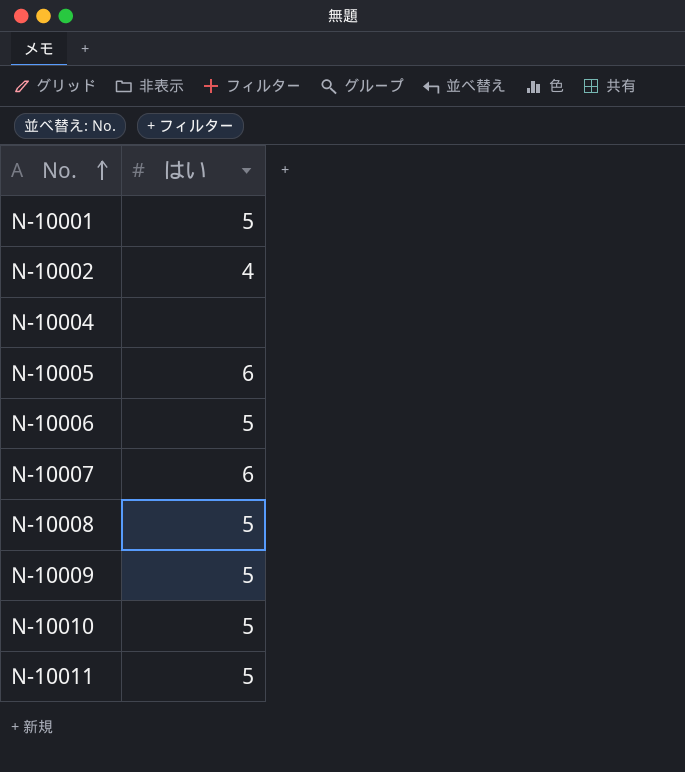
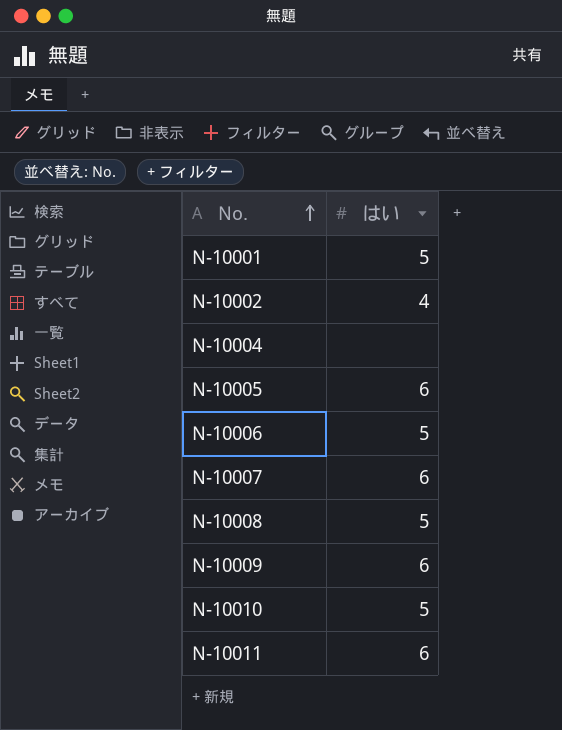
N-10009 | はい: 5 -> 6
N-10011 | はい: 5 -> 6

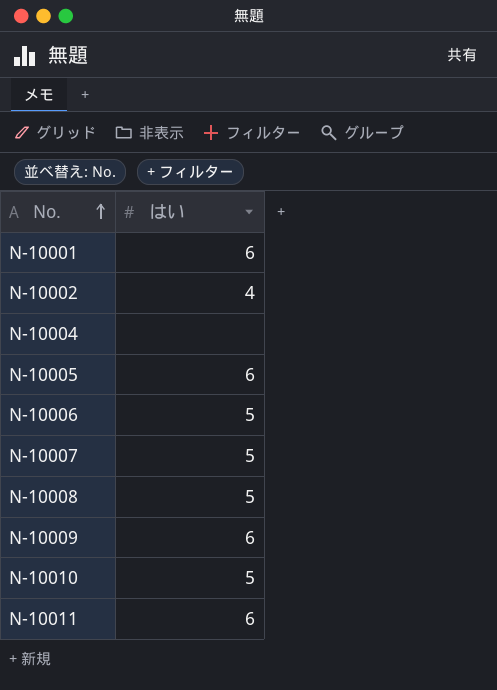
N-10001 | はい: 5 -> 6
N-10007 | はい: 6 -> 5

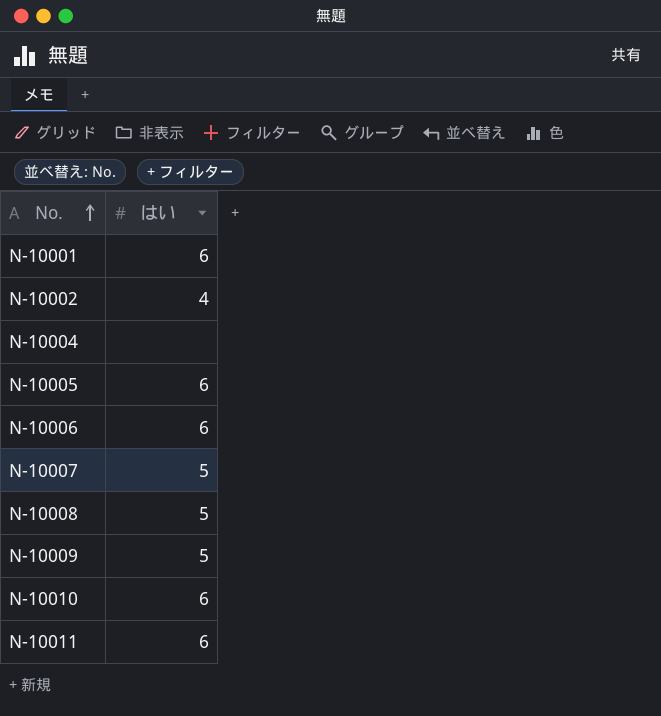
N-10006 | はい: 5 -> 6
N-10009 | はい: 6 -> 5
N-10010 | はい: 5 -> 6

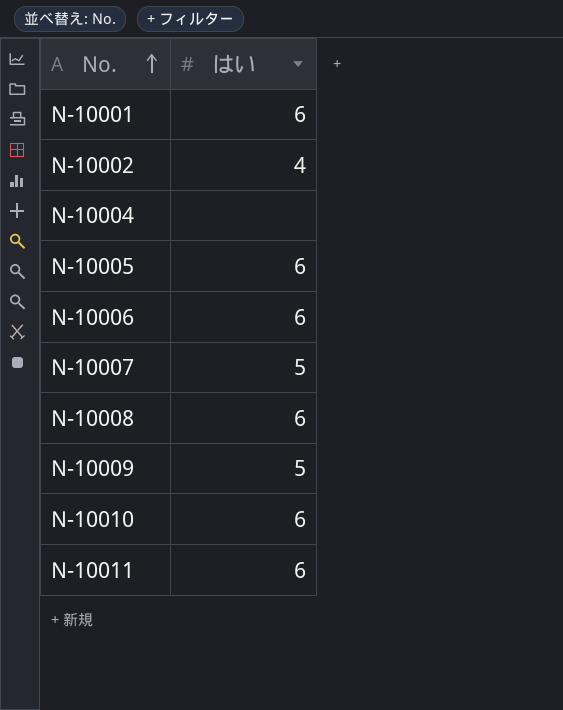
N-10008 | はい: 5 -> 6

